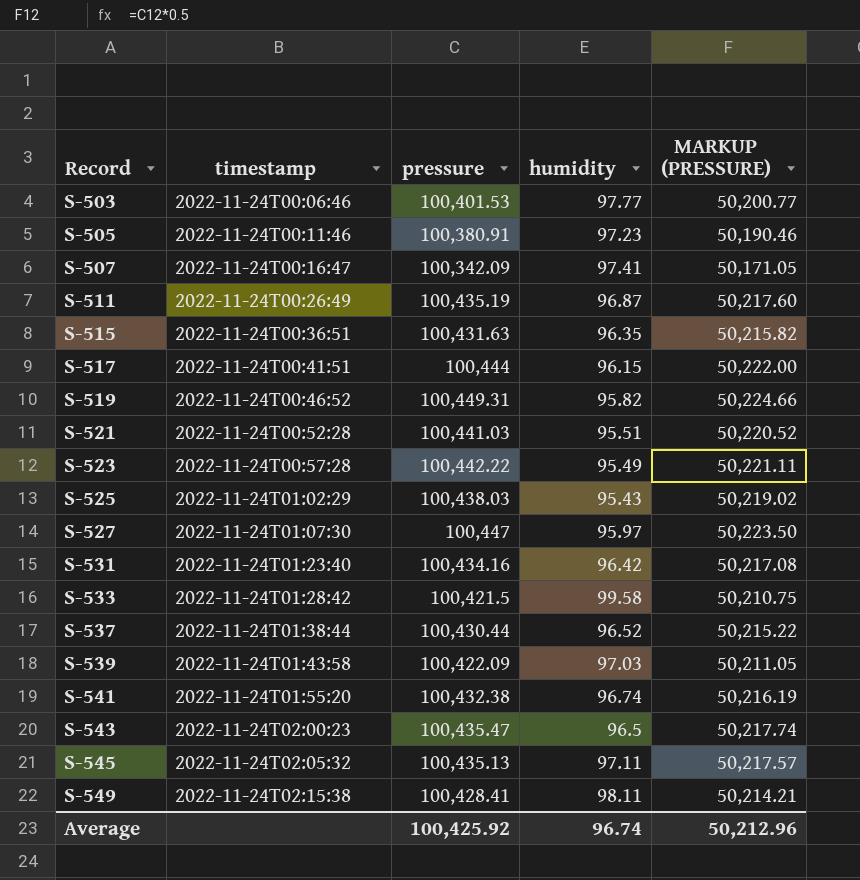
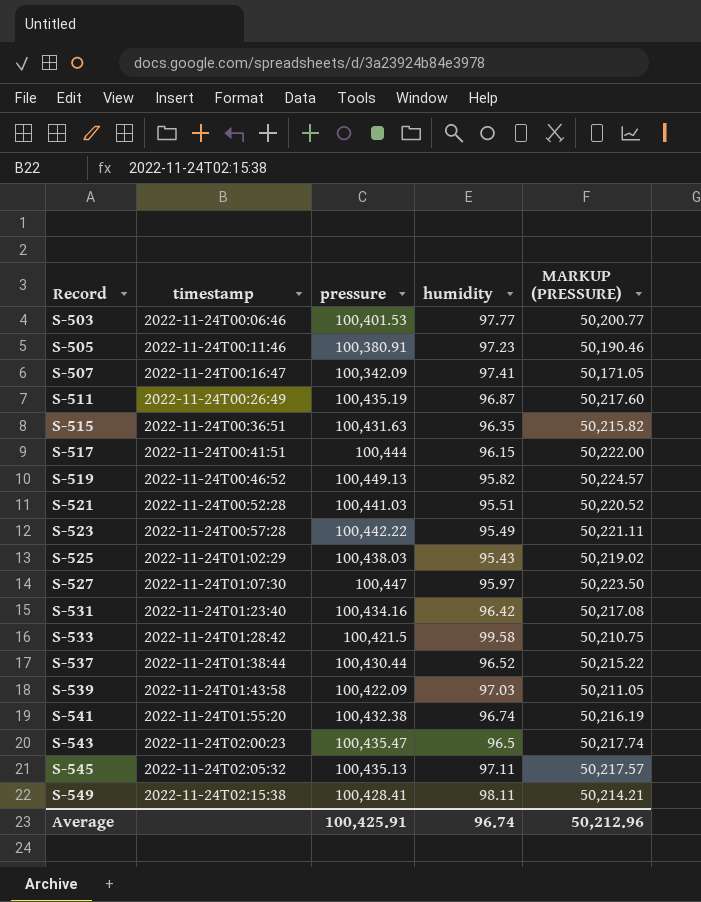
S-519 | pressure: 100,449.31 -> 100,449.13
S-519 | MARKUP (PRESSURE): 50,224.66 -> 50,224.57
Average | pressure: 100,425.92 -> 100,425.91

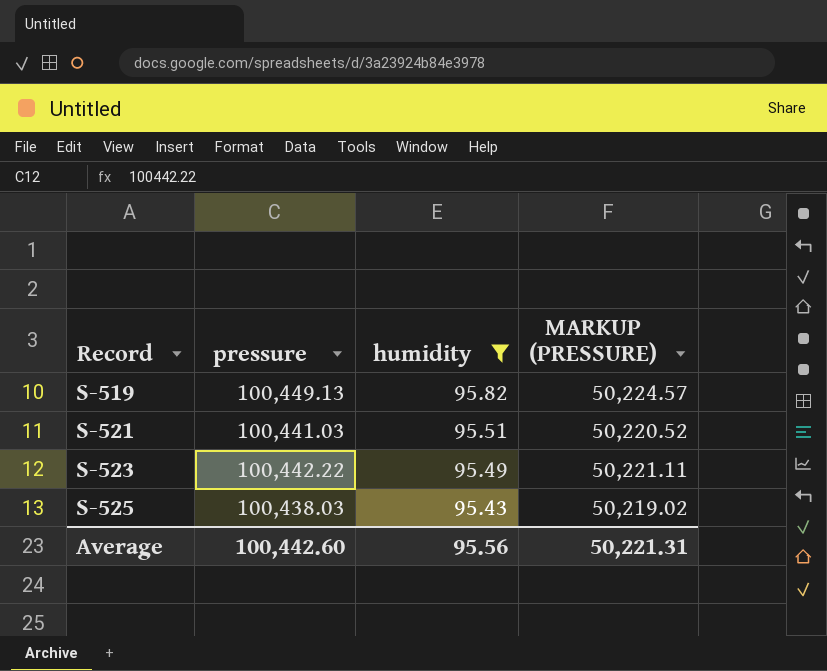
filter: none -> humidity <= 95.82
column timestamp | position: 2 -> none
Average | pressure: 100,425.91 -> 100,442.60
Average | humidity: 96.74 -> 95.56
Average | MARKUP (PRESSURE): 50,212.96 -> 50,221.31

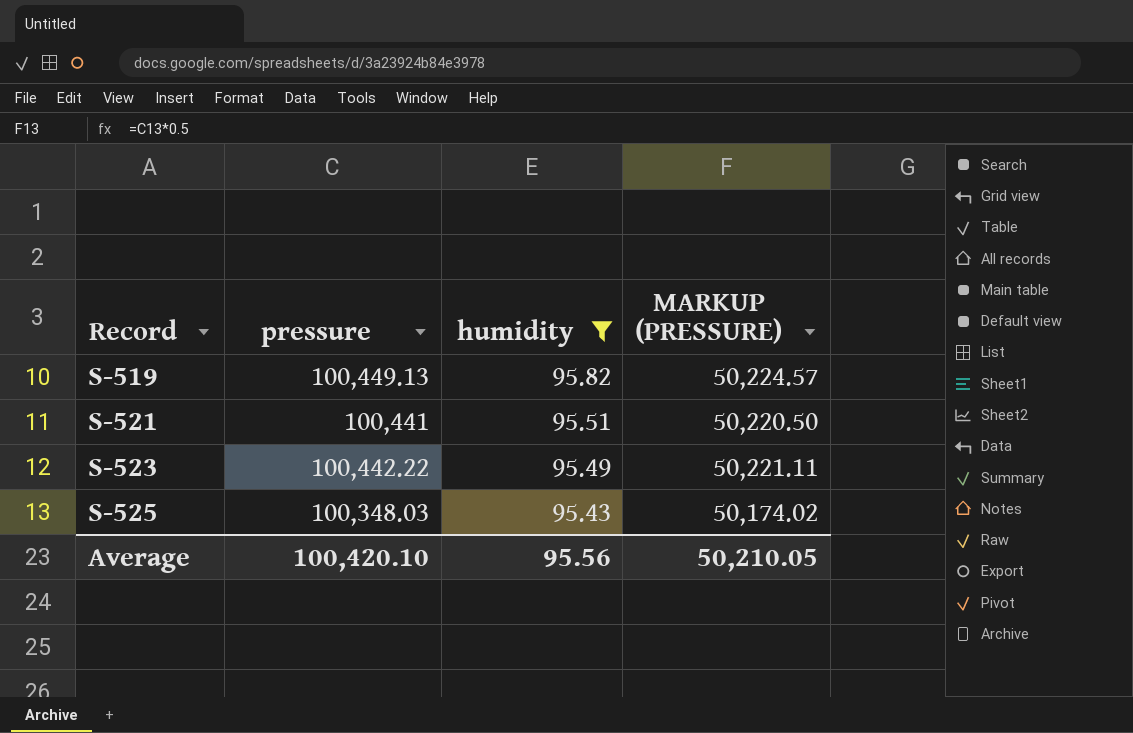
S-521 | pressure: 100,441.03 -> 100,441
S-521 | MARKUP (PRESSURE): 50,220.52 -> 50,220.50
S-525 | pressure: 100,438.03 -> 100,348.03
S-525 | MARKUP (PRESSURE): 50,219.02 -> 50,174.02
Average | pressure: 100,442.60 -> 100,420.10
Average | MARKUP (PRESSURE): 50,221.31 -> 50,210.05

